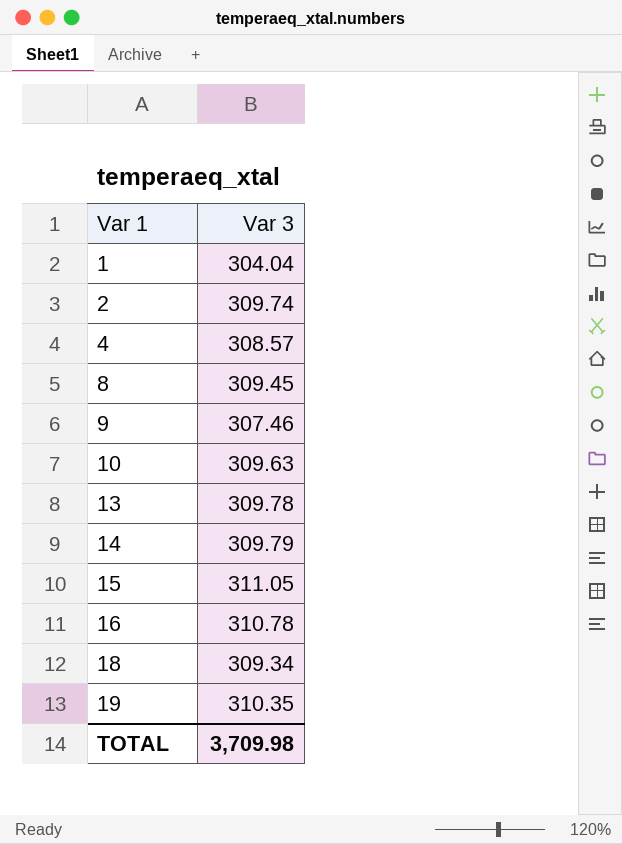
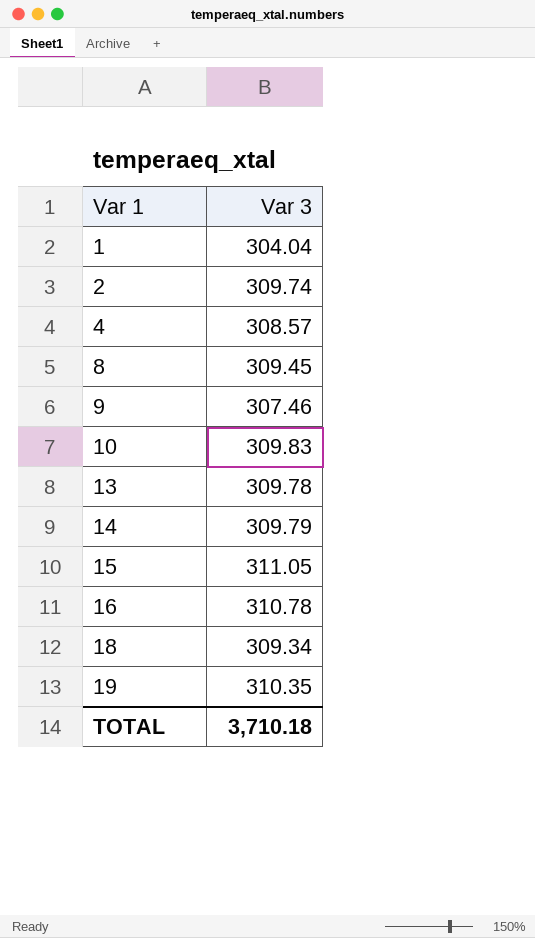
10 | Var 3: 309.63 -> 309.83
TOTAL | Var 3: 3,709.98 -> 3,710.18

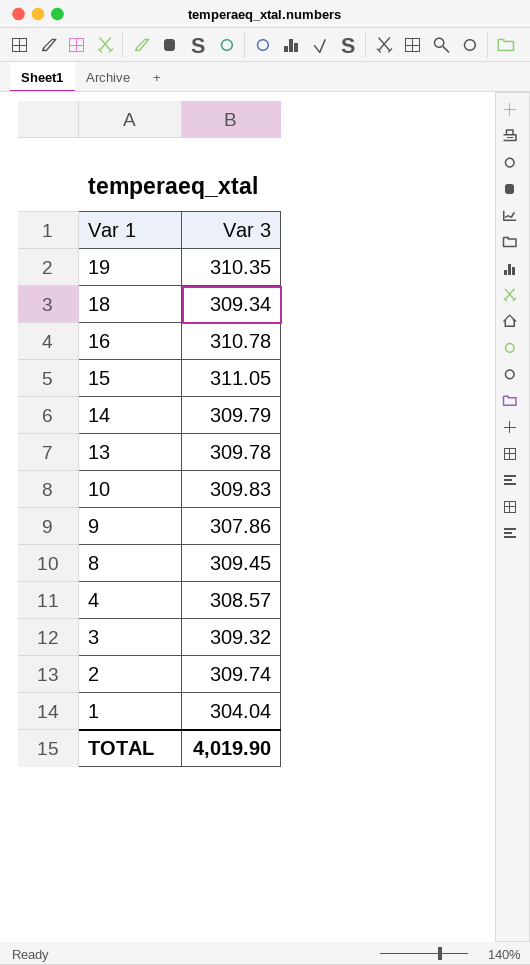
row order: Var 1 ascending -> Var 1 descending
9 | Var 3: 307.46 -> 307.86
row 3: none -> 309.32
TOTAL | Var 3: 3,710.18 -> 4,019.90

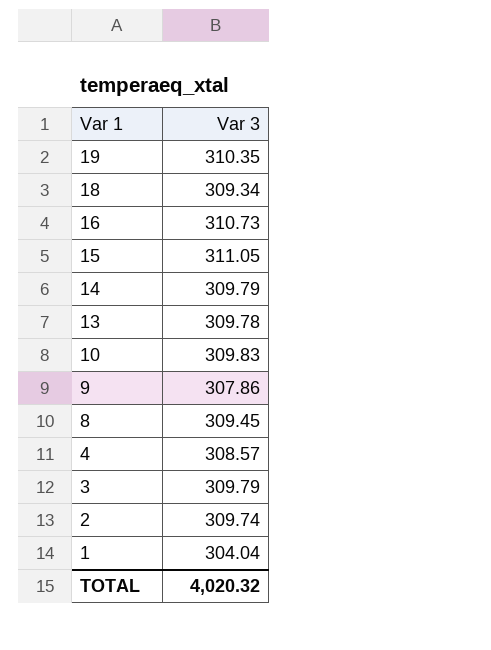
16 | Var 3: 310.78 -> 310.73
3 | Var 3: 309.32 -> 309.79
TOTAL | Var 3: 4,019.90 -> 4,020.32

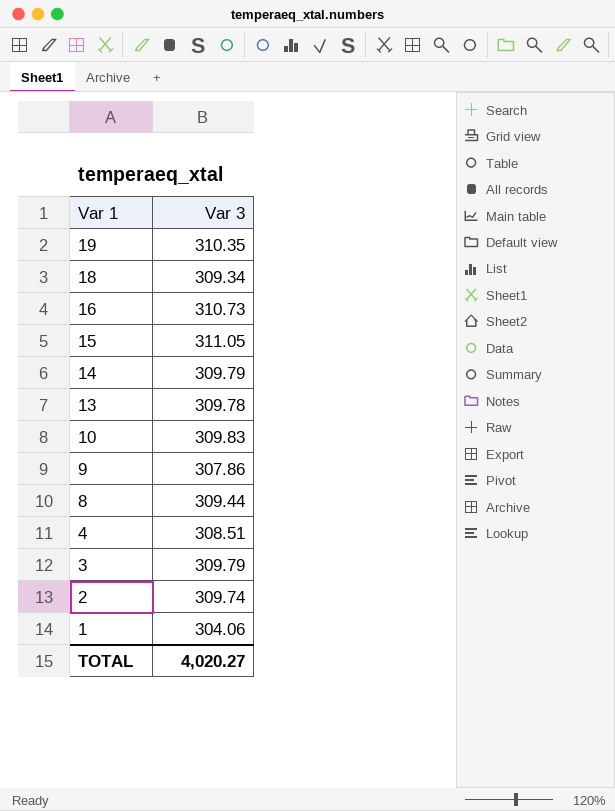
8 | Var 3: 309.45 -> 309.44
4 | Var 3: 308.57 -> 308.51
1 | Var 3: 304.04 -> 304.06
TOTAL | Var 3: 4,020.32 -> 4,020.27

